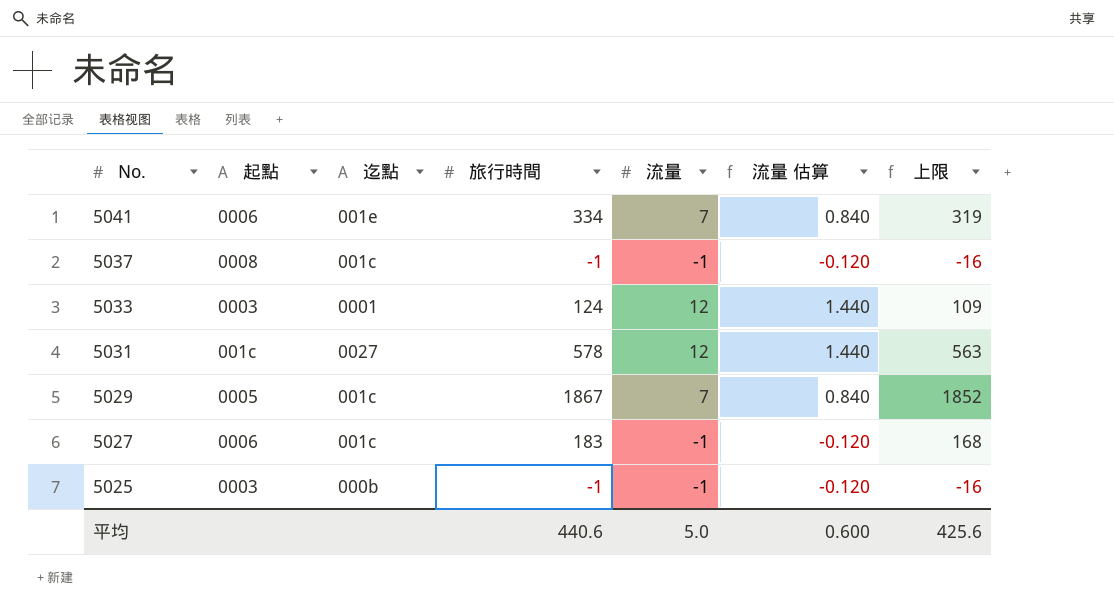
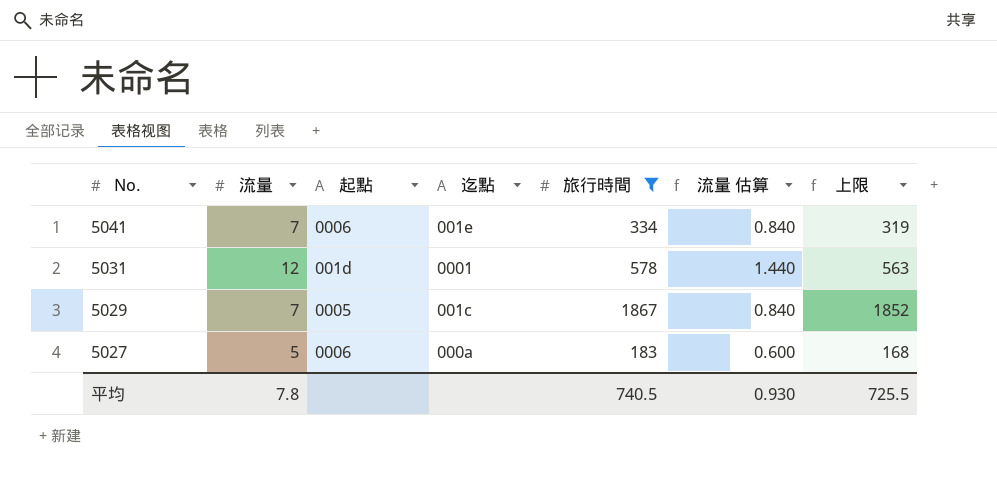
filter: none -> 旅行時間 >= 183
column 流量 | position: 5 -> 2
5031 | 起點: 001c -> 001d
5031 | 迄點: 0027 -> 0001
5027 | 流量: -1 -> 5
5027 | 迄點: 001c -> 000a
5027 | 流量 估算: -0.120 -> 0.600
平均 | 流量: 5.0 -> 7.8
平均 | 旅行時間: 440.6 -> 740.5
平均 | 流量 估算: 0.600 -> 0.930
平均 | 上限: 425.6 -> 725.5

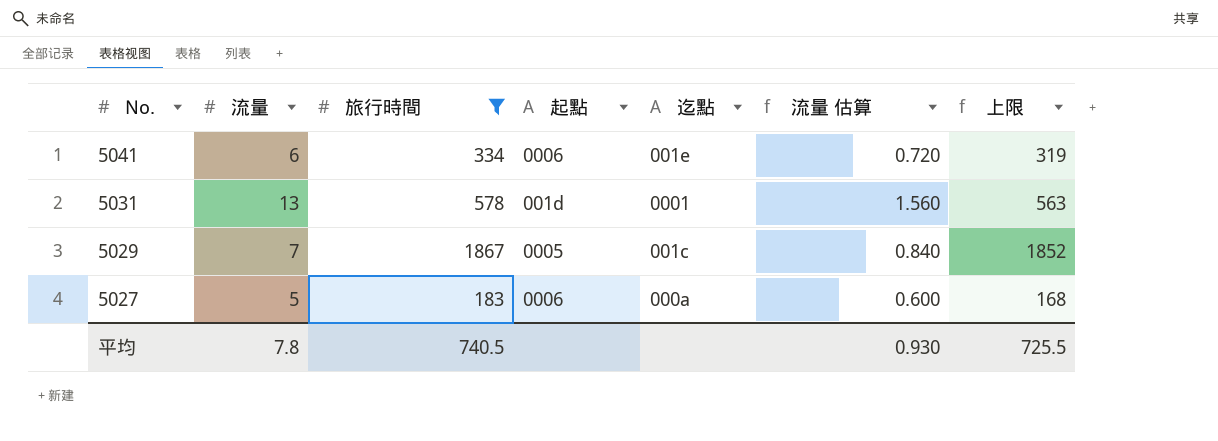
column 旅行時間 | position: 5 -> 3
5041 | 流量: 7 -> 6
5041 | 流量 估算: 0.840 -> 0.720
5031 | 流量: 12 -> 13
5031 | 流量 估算: 1.440 -> 1.560

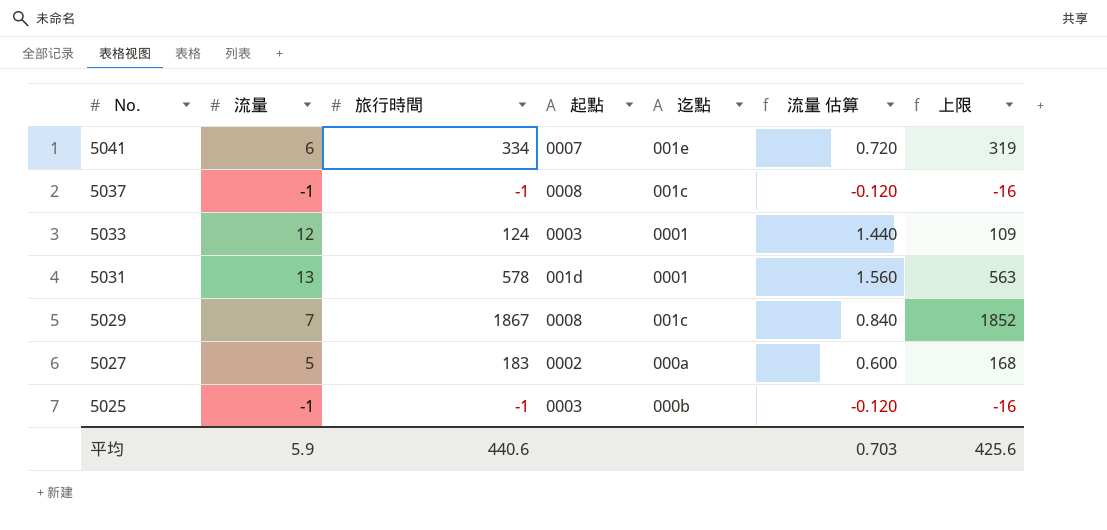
filter: 旅行時間 >= 183 -> none
5041 | 起點: 0006 -> 0007
5029 | 起點: 0005 -> 0008
5027 | 起點: 0006 -> 0002
平均 | 流量: 7.8 -> 5.9
平均 | 旅行時間: 740.5 -> 440.6
平均 | 流量 估算: 0.930 -> 0.703
平均 | 上限: 725.5 -> 425.6

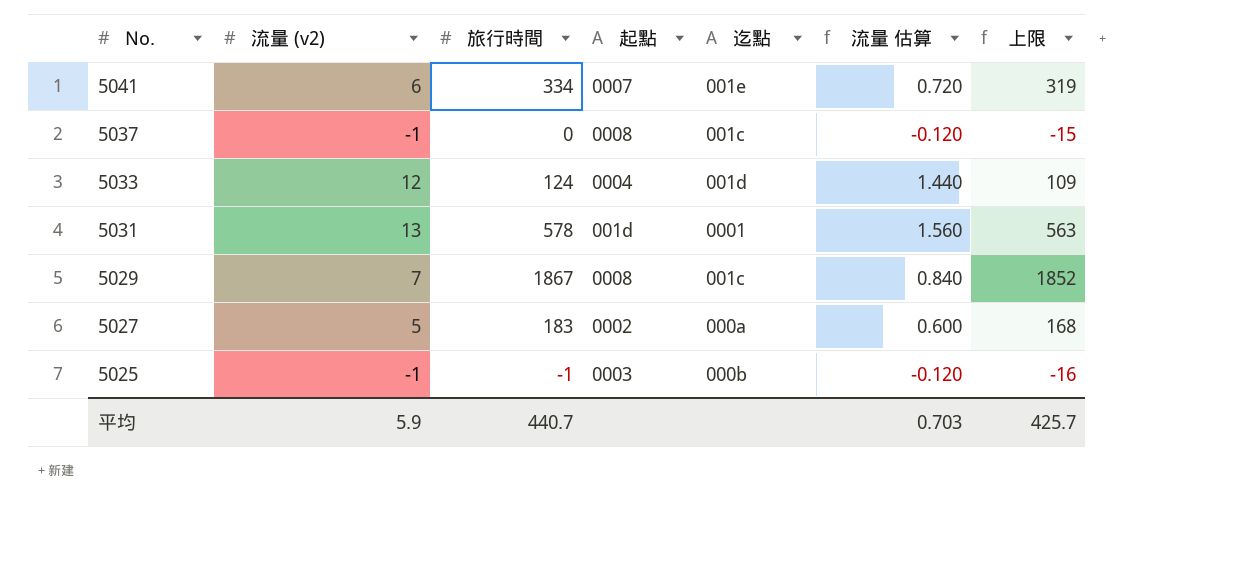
column name: 流量 -> 流量 (v2)
5037 | 旅行時間: -1 -> 0
5037 | 上限: -16 -> -15
5033 | 起點: 0003 -> 0004
5033 | 迄點: 0001 -> 001d
平均 | 旅行時間: 440.6 -> 440.7
平均 | 上限: 425.6 -> 425.7

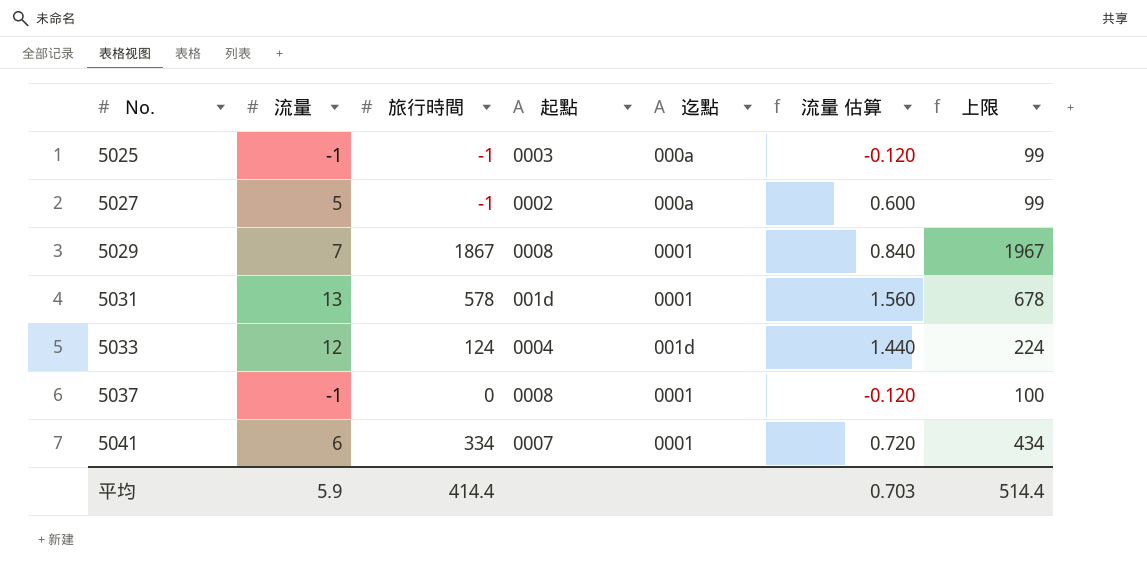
row order: No. descending -> No. ascending
column name: 流量 (v2) -> 流量
column 上限 | formula: [旅行時間] - 15 -> [旅行時間] + 100
5025 | 迄點: 000b -> 000a
5027 | 旅行時間: 183 -> -1
5029 | 迄點: 001c -> 0001
5037 | 迄點: 001c -> 0001
5041 | 迄點: 001e -> 0001
平均 | 旅行時間: 440.7 -> 414.4
平均 | 上限: 425.7 -> 514.4

